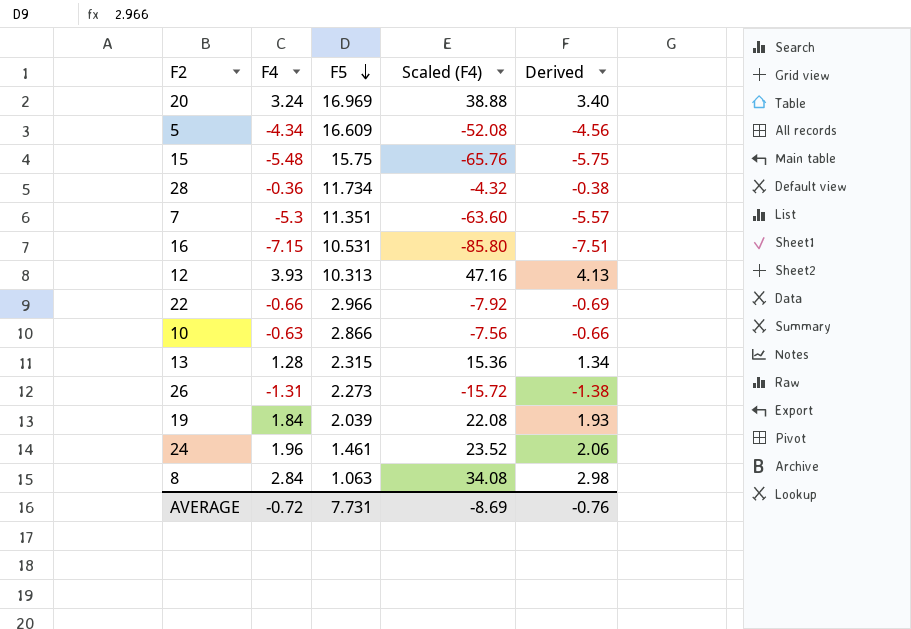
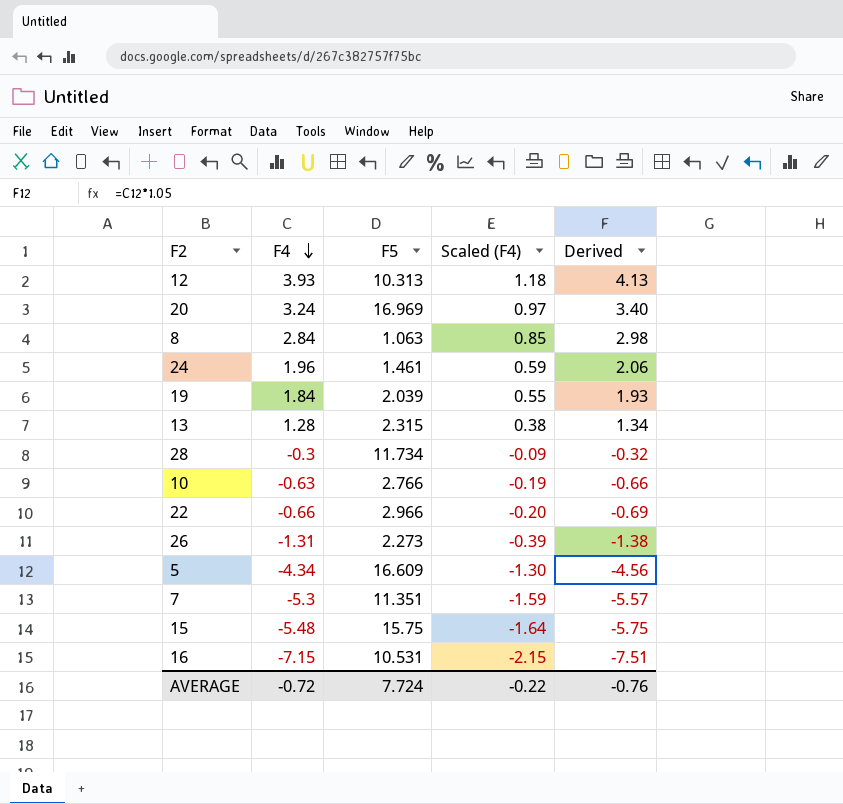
row order: F5 descending -> F4 descending
column Scaled (F4) | formula: [F4] * 12 -> [F4] * 0.3
28 | F4: -0.36 -> -0.3
28 | Derived: -0.38 -> -0.32
10 | F5: 2.866 -> 2.766
AVERAGE | F5: 7.731 -> 7.724
AVERAGE | Scaled (F4): -8.69 -> -0.22

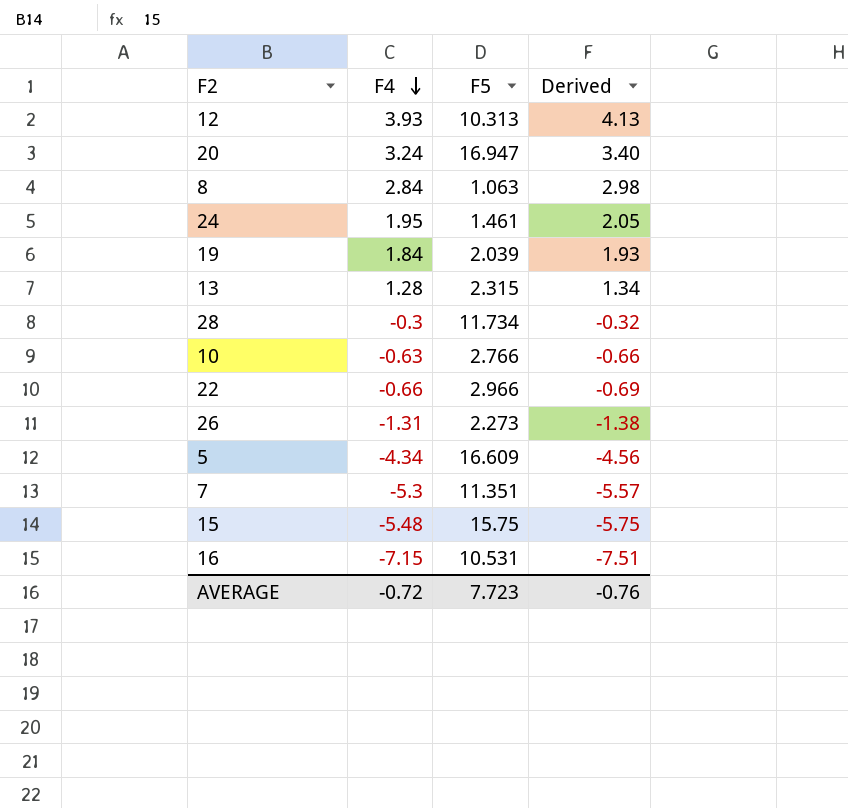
column Scaled (F4) | formula: [F4] * 0.3 -> none
20 | F5: 16.969 -> 16.947
24 | F4: 1.96 -> 1.95
24 | Derived: 2.06 -> 2.05
AVERAGE | F5: 7.724 -> 7.723

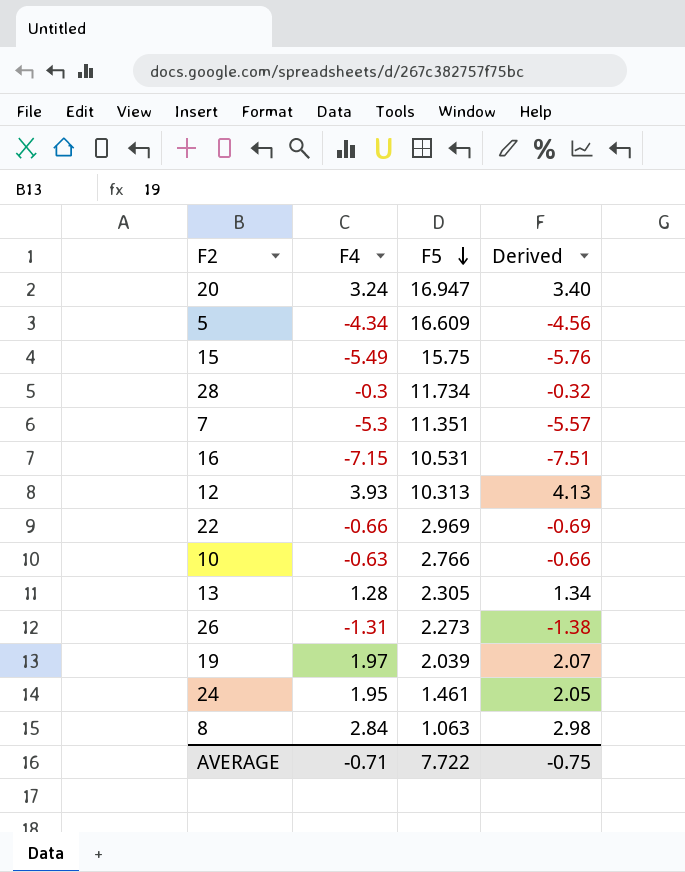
row order: F4 descending -> F5 descending
15 | F4: -5.48 -> -5.49
15 | Derived: -5.75 -> -5.76
22 | F5: 2.966 -> 2.969
13 | F5: 2.315 -> 2.305
19 | F4: 1.84 -> 1.97
19 | Derived: 1.93 -> 2.07
AVERAGE | F4: -0.72 -> -0.71
AVERAGE | F5: 7.723 -> 7.722
AVERAGE | Derived: -0.76 -> -0.75

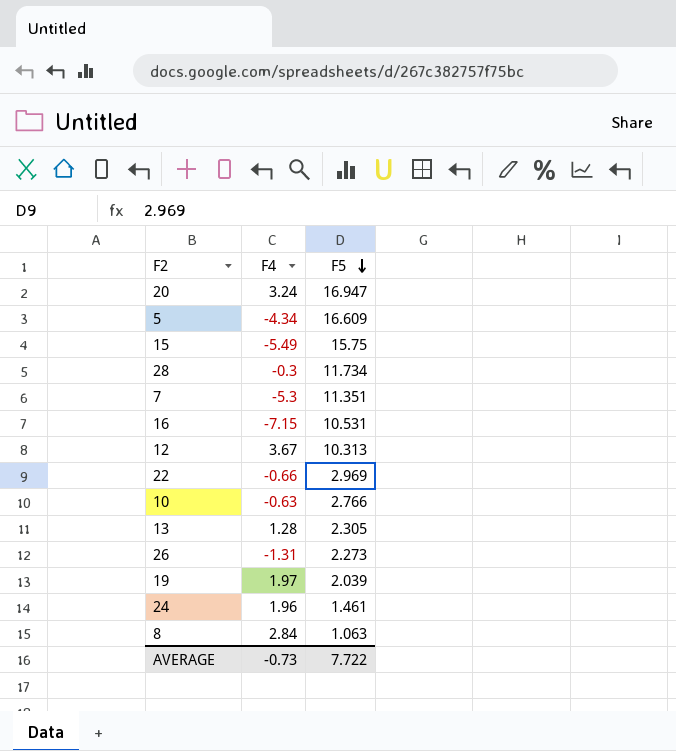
column Derived | formula: [F4] * 1.05 -> none
12 | F4: 3.93 -> 3.67
24 | F4: 1.95 -> 1.96
AVERAGE | F4: -0.71 -> -0.73

